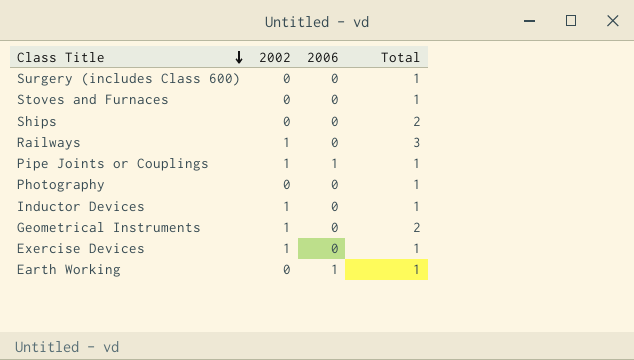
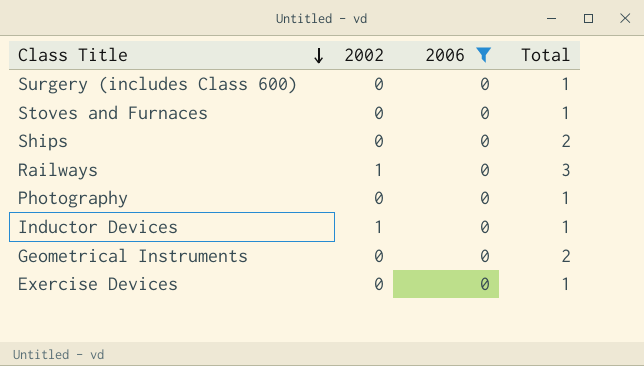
filter: none -> 2006 = 0
Geometrical Instruments | 2002: 1 -> 0
Exercise Devices | 2002: 1 -> 0

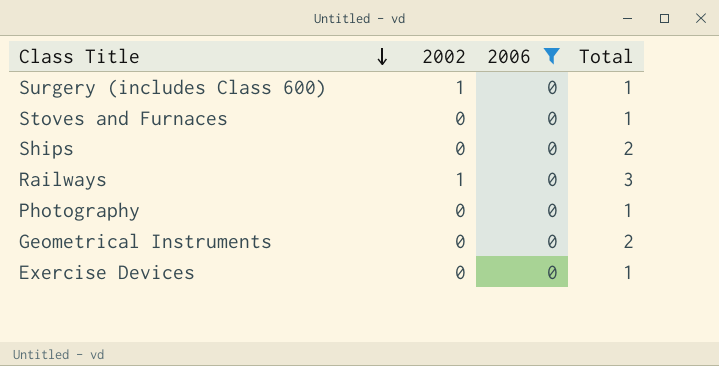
row Inductor Devices: 1 | 0 | 1 -> none
Surgery (includes Class 600) | 2002: 0 -> 1

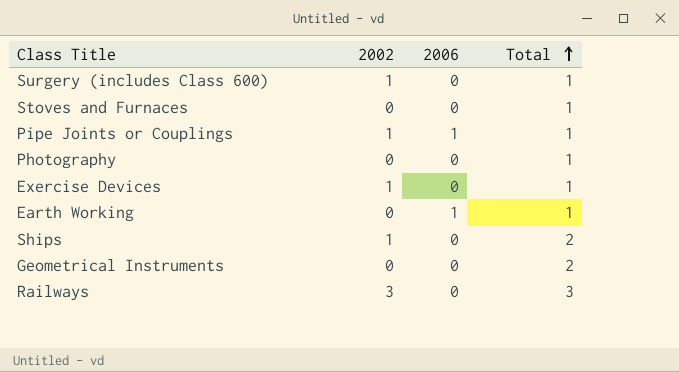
filter: 2006 = 0 -> none
row order: Class Title descending -> Total ascending
Exercise Devices | 2002: 0 -> 1
Ships | 2002: 0 -> 1
Railways | 2002: 1 -> 3

